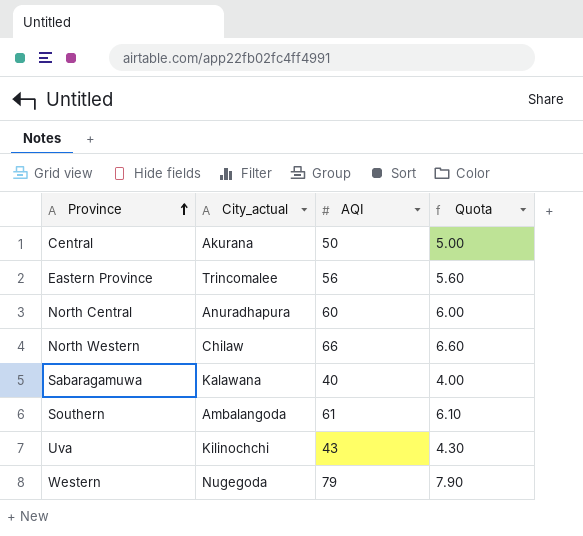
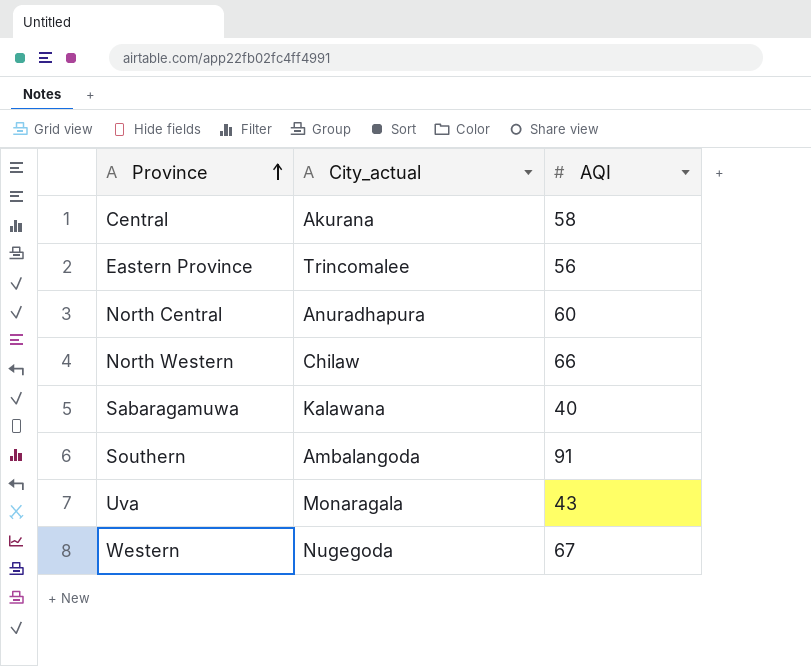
column Quota | formula: [AQI] * 0.1 -> none
Central | AQI: 50 -> 58
Southern | AQI: 61 -> 91
Uva | City_actual: Kilinochchi -> Monaragala
Western | AQI: 79 -> 67

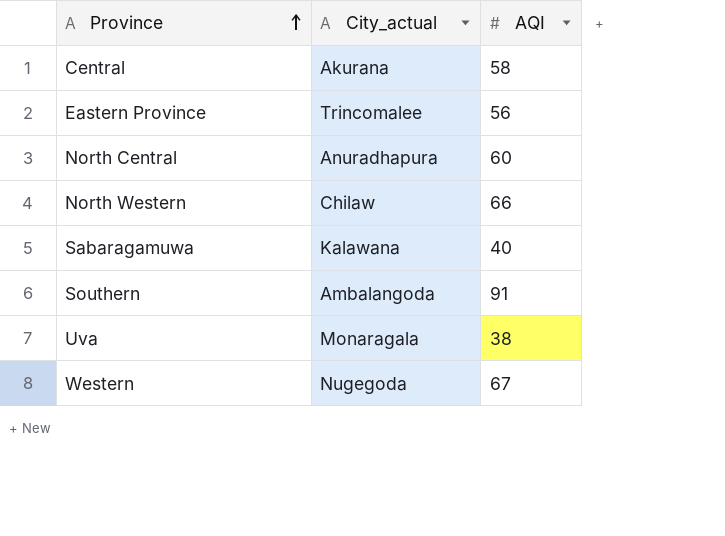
Uva | AQI: 43 -> 38

